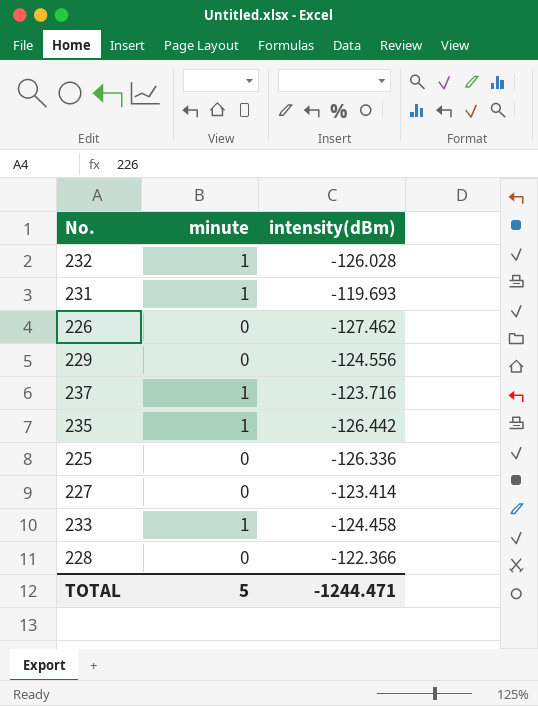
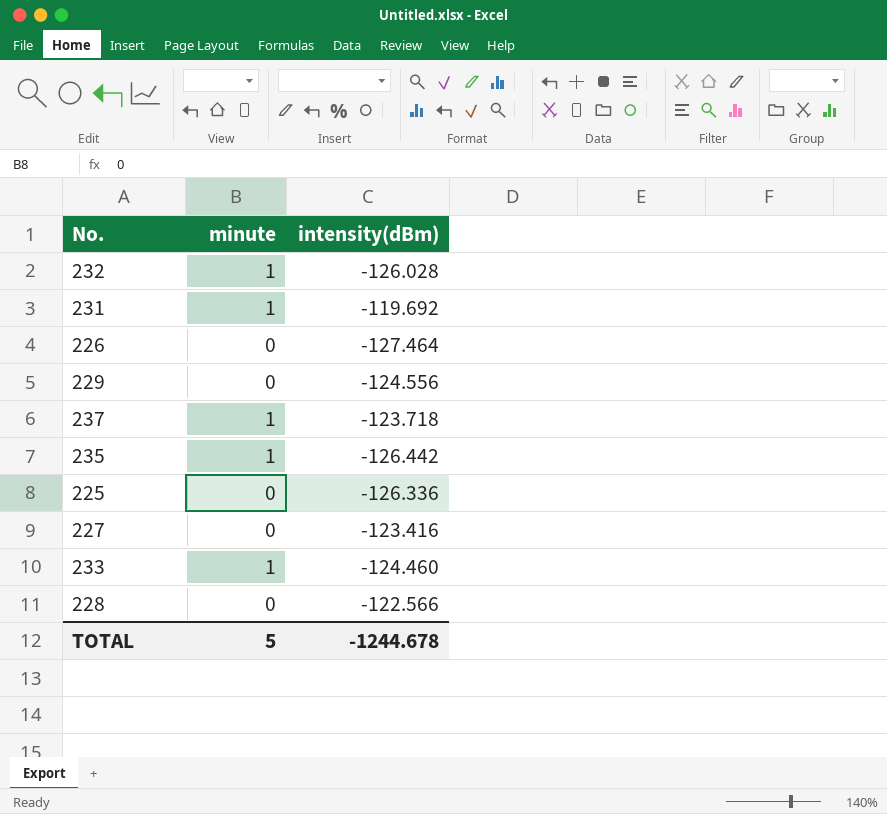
231 | intensity(dBm): -119.693 -> -119.692
226 | intensity(dBm): -127.462 -> -127.464
237 | intensity(dBm): -123.716 -> -123.718
227 | intensity(dBm): -123.414 -> -123.416
233 | intensity(dBm): -124.458 -> -124.460
228 | intensity(dBm): -122.366 -> -122.566
TOTAL | intensity(dBm): -1244.471 -> -1244.678

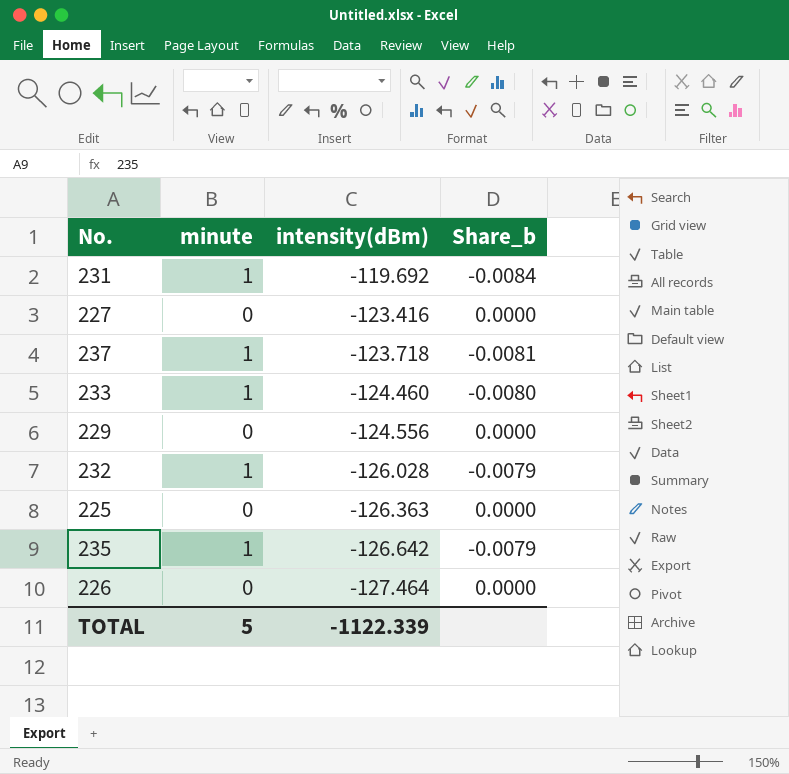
row order: none -> intensity(dBm) descending
column Share_b | formula: none -> [minute] / [intensity(dBm)]
row 228: 0 | -122.566 -> none
225 | intensity(dBm): -126.336 -> -126.363
235 | intensity(dBm): -126.442 -> -126.642
TOTAL | intensity(dBm): -1244.678 -> -1122.339

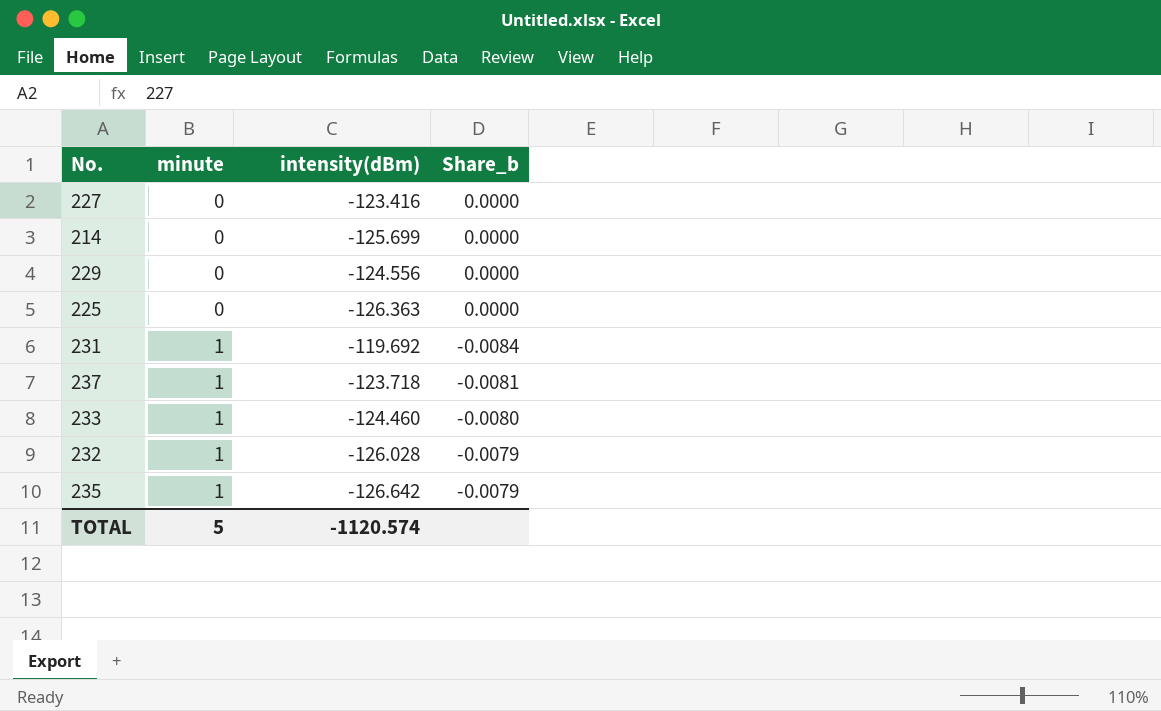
row order: intensity(dBm) descending -> minute ascending
row 226: 0 | -127.464 | 0.0000 -> none
row 214: none -> 0 | -125.699 | 0.0000
TOTAL | intensity(dBm): -1122.339 -> -1120.574

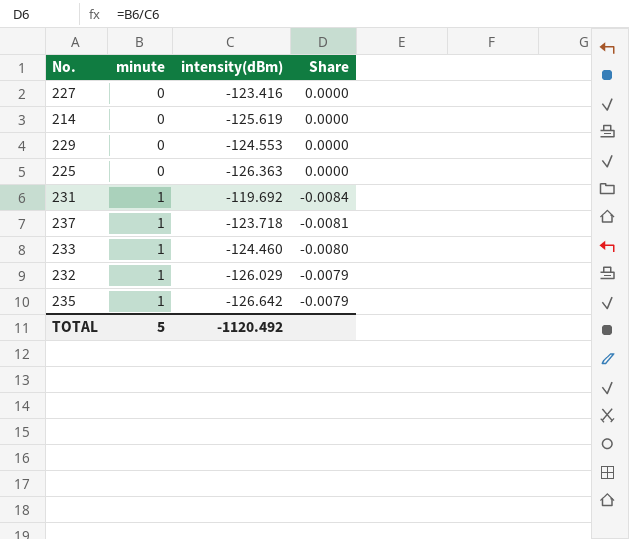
column name: Share_b -> Share
214 | intensity(dBm): -125.699 -> -125.619
229 | intensity(dBm): -124.556 -> -124.553
232 | intensity(dBm): -126.028 -> -126.029
TOTAL | intensity(dBm): -1120.574 -> -1120.492

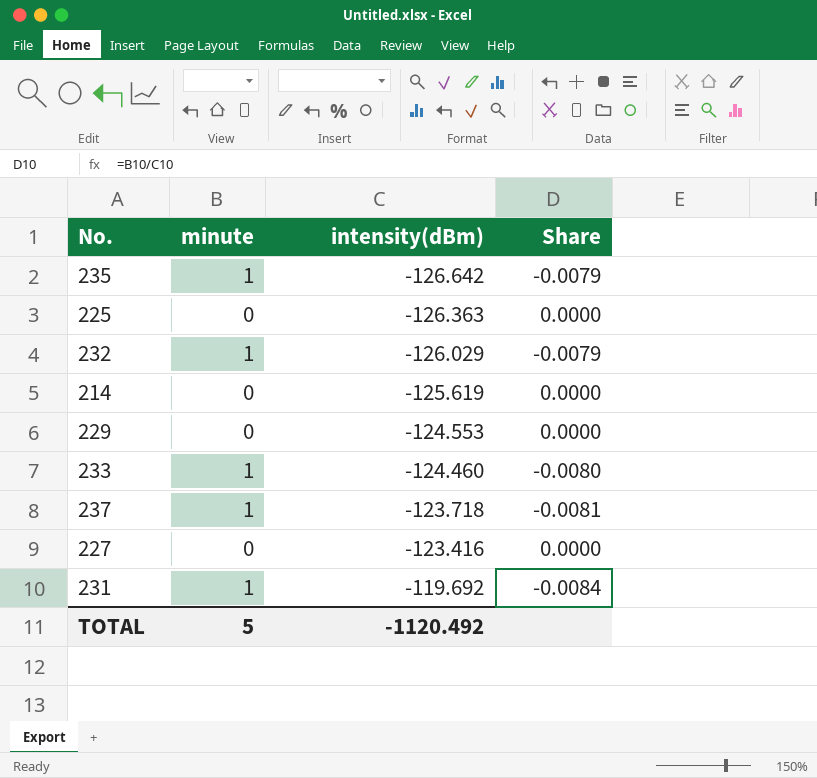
row order: minute ascending -> intensity(dBm) ascending

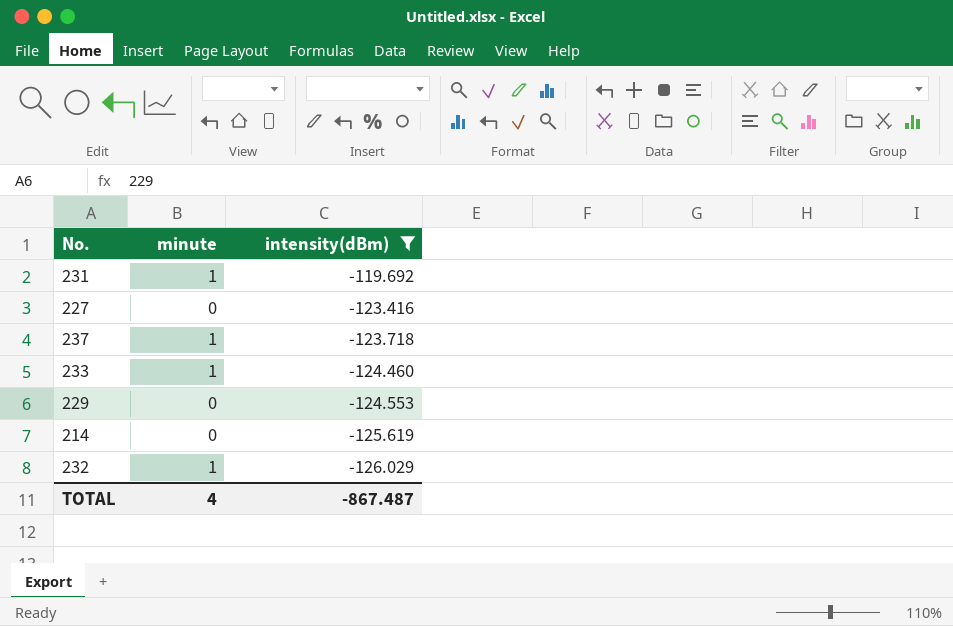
filter: none -> intensity(dBm) >= -126.029
row order: intensity(dBm) ascending -> intensity(dBm) descending
column Share | formula: [minute] / [intensity(dBm)] -> none
TOTAL | minute: 5 -> 4
TOTAL | intensity(dBm): -1120.492 -> -867.487

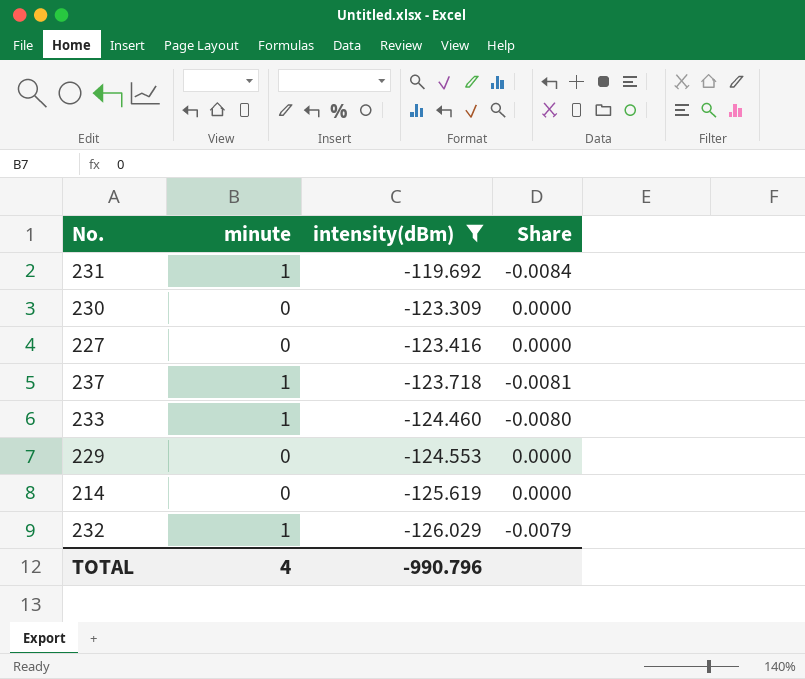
column Share | formula: none -> [minute] / [intensity(dBm)]
row 230: none -> 0 | -123.309 | 0.0000
TOTAL | intensity(dBm): -867.487 -> -990.796

